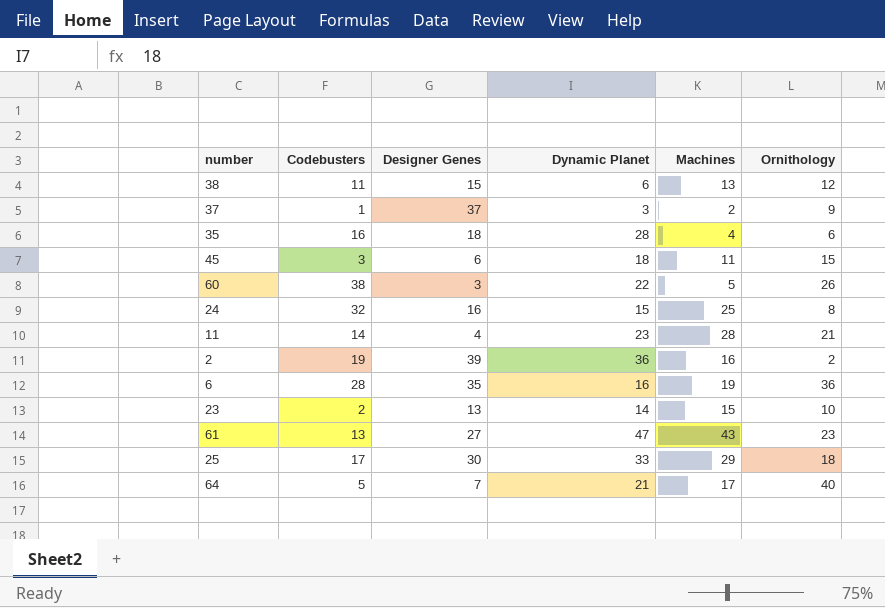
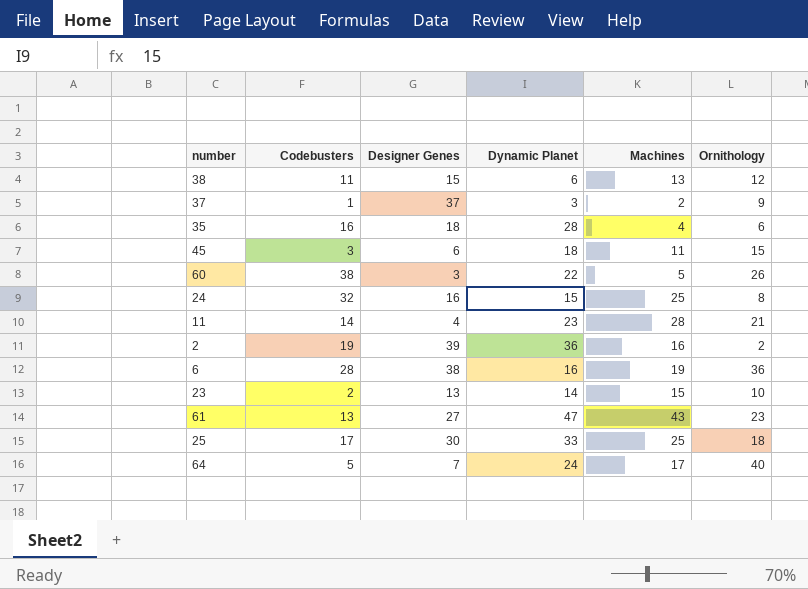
6 | Designer Genes: 35 -> 38
25 | Machines: 29 -> 25
64 | Dynamic Planet: 21 -> 24

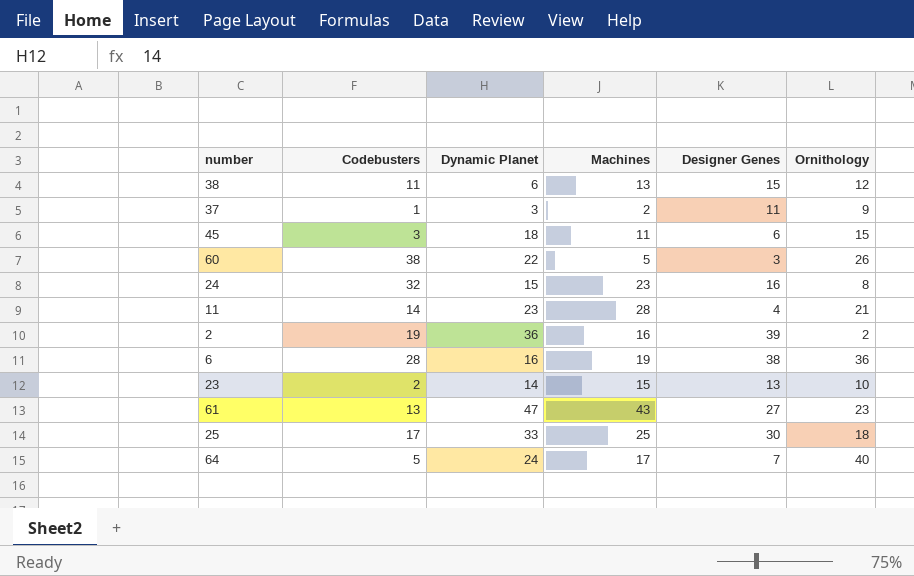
column Designer Genes | position: 3 -> 5
row 35: 16 | 18 | 28 | 4 | 6 -> none
37 | Designer Genes: 37 -> 11
24 | Machines: 25 -> 23

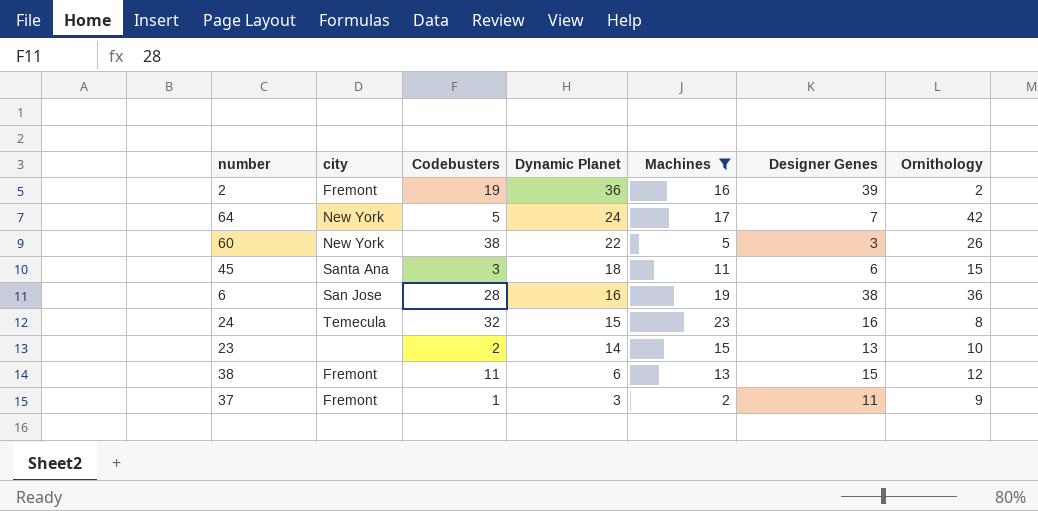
filter: none -> Machines <= 23
row order: none -> Dynamic Planet descending
column city | position: none -> 2
64 | Ornithology: 40 -> 42

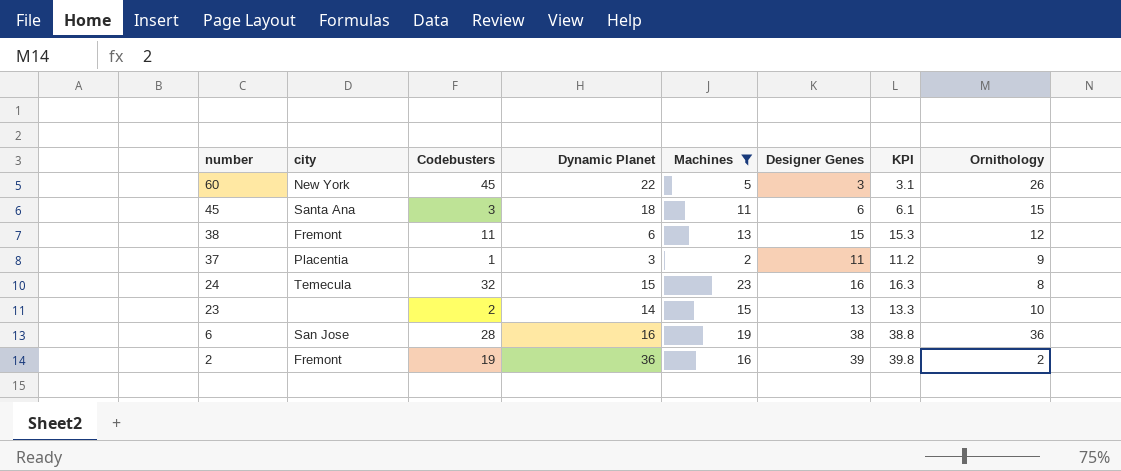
row order: Dynamic Planet descending -> number descending
column KPI | formula: none -> [Designer Genes] * 1.02
row 64: New York | 5 | 24 | 17 | 7 | 42 -> none
60 | Codebusters: 38 -> 45
37 | city: Fremont -> Placentia

